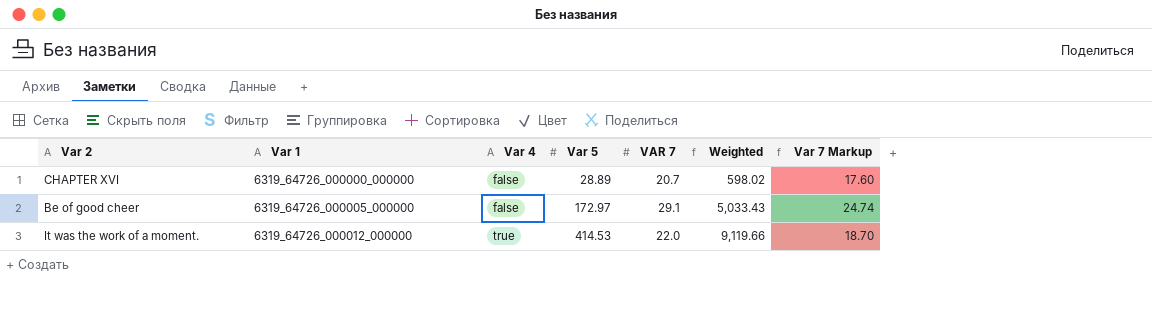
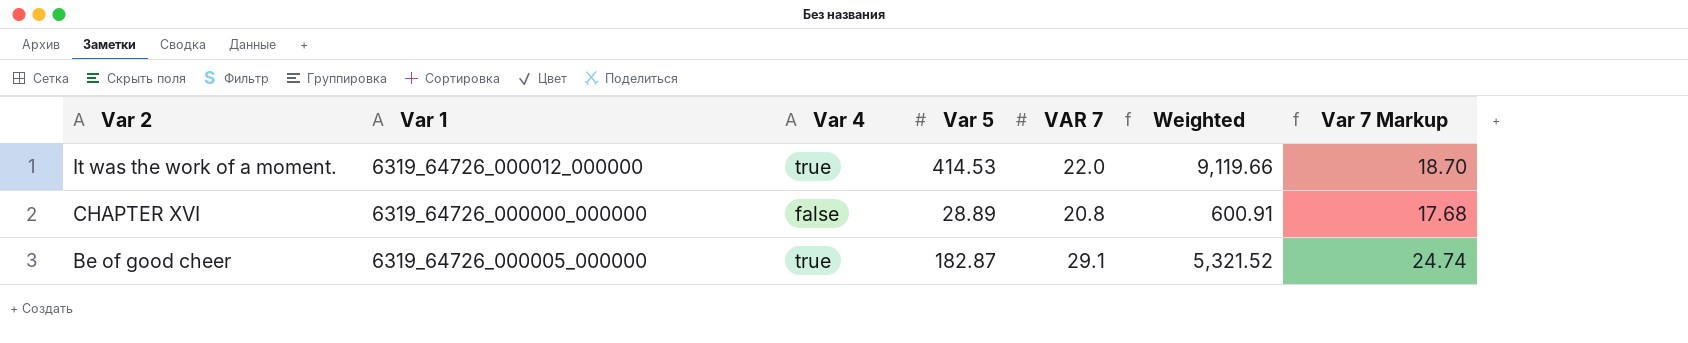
row order: Var 1 ascending -> Var 2 descending
CHAPTER XVI | VAR 7: 20.7 -> 20.8
CHAPTER XVI | Weighted: 598.02 -> 600.91
CHAPTER XVI | Var 7 Markup: 17.60 -> 17.68
Be of good cheer | Var 4: false -> true
Be of good cheer | Var 5: 172.97 -> 182.87
Be of good cheer | Weighted: 5,033.43 -> 5,321.52

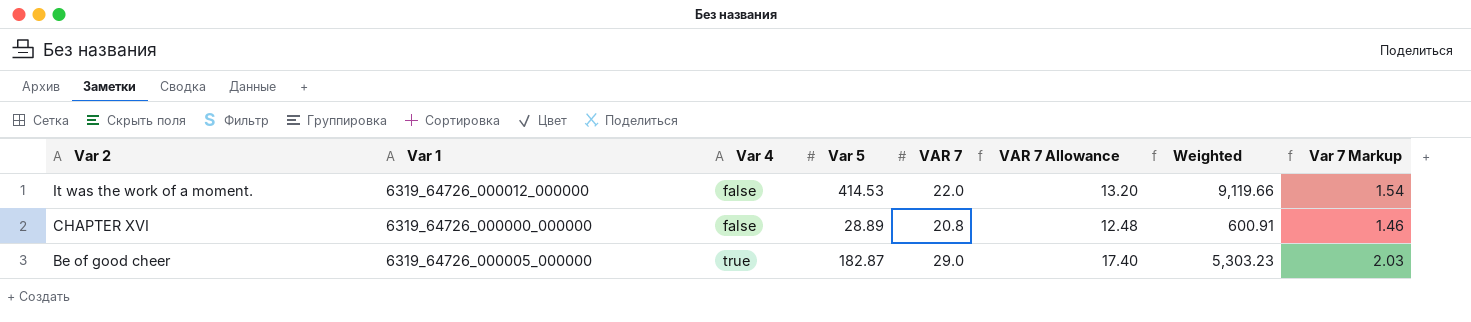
column VAR 7 Allowance | formula: none -> [VAR 7] * 0.6
column Var 7 Markup | formula: [VAR 7] * 0.85 -> [VAR 7] * 0.07
It was the work of a moment. | Var 4: true -> false
Be of good cheer | VAR 7: 29.1 -> 29.0
Be of good cheer | Weighted: 5,321.52 -> 5,303.23

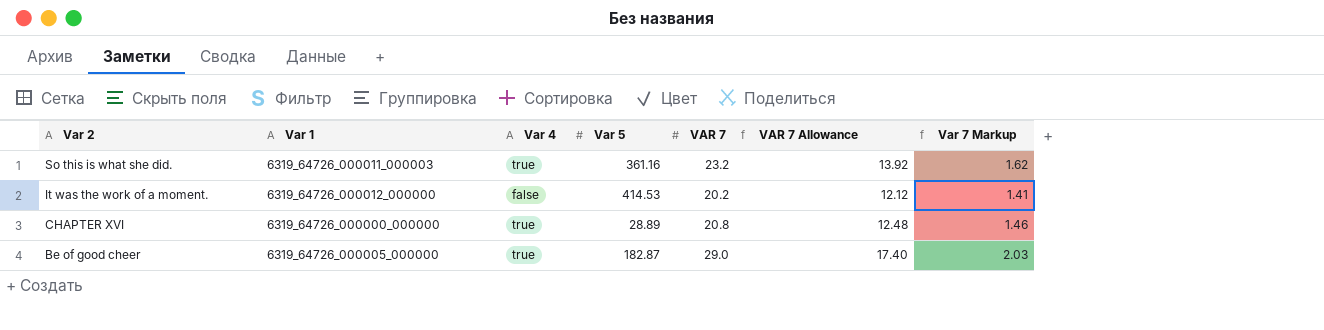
column Weighted | formula: [Var 5] * [VAR 7] -> none
row So this is what she did.: none -> 6319_64726_000011_000003 | true | 361.16 | 23.2 | 13.92 | 1.62
It was the work of a moment. | VAR 7: 22.0 -> 20.2
It was the work of a moment. | VAR 7 Allowance: 13.20 -> 12.12
It was the work of a moment. | Var 7 Markup: 1.54 -> 1.41
CHAPTER XVI | Var 4: false -> true

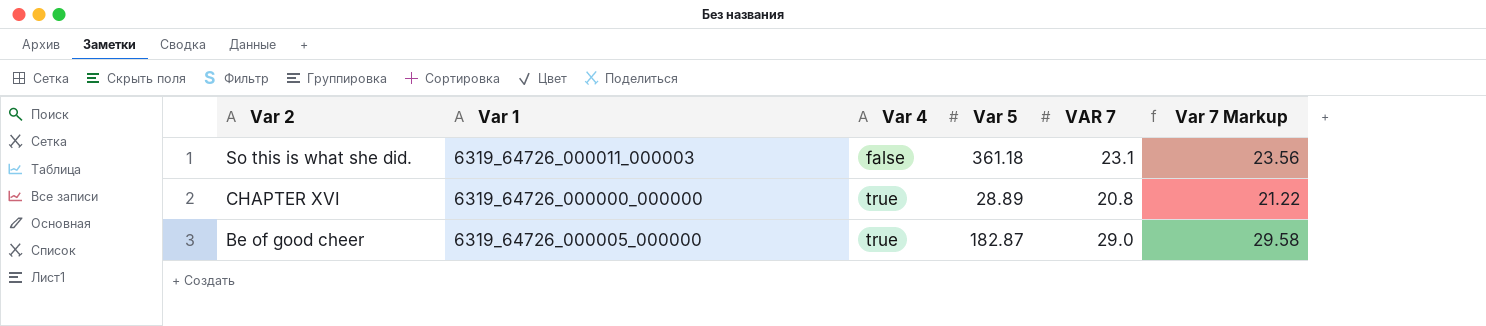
column VAR 7 Allowance | formula: [VAR 7] * 0.6 -> none
column Var 7 Markup | formula: [VAR 7] * 0.07 -> [VAR 7] * 1.02
row It was the work of a moment.: 6319_64726_000012_000000 | false | 414.53 | 20.2 | 12.12 | 1.41 -> none
So this is what she did. | Var 4: true -> false
So this is what she did. | Var 5: 361.16 -> 361.18
So this is what she did. | VAR 7: 23.2 -> 23.1

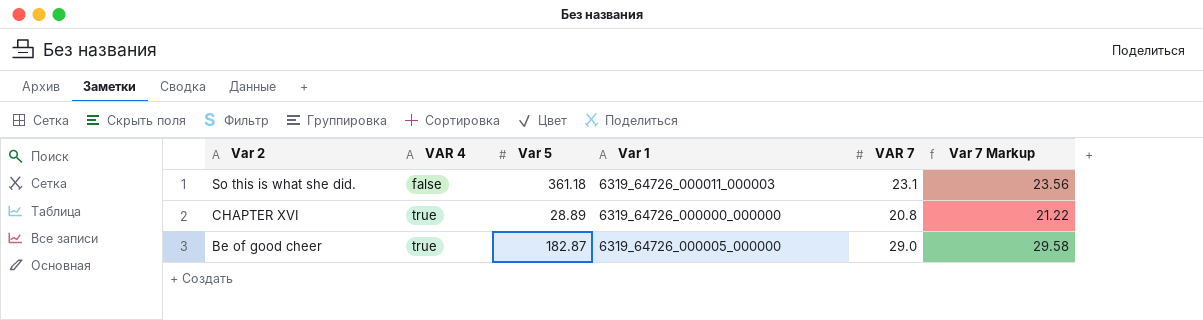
column name: Var 4 -> VAR 4
column Var 1 | position: 2 -> 4

